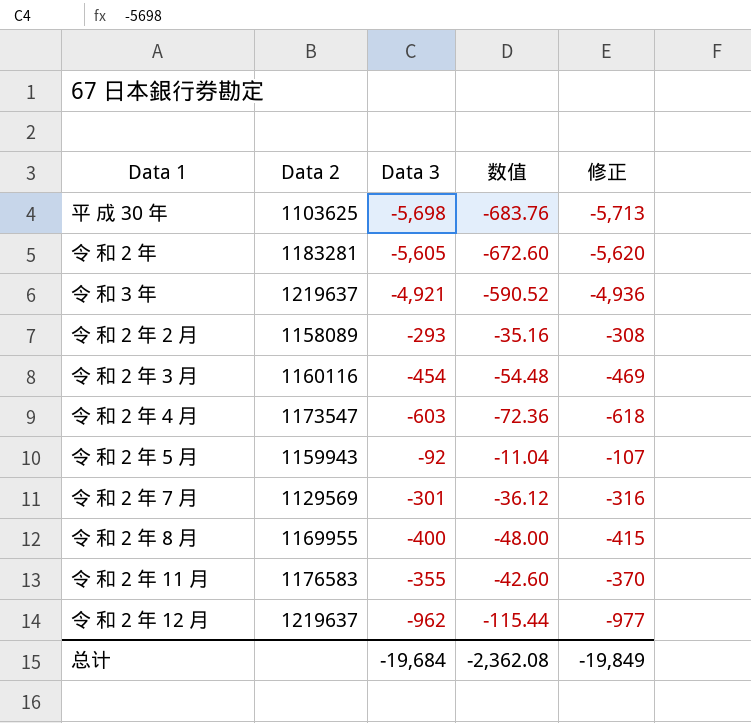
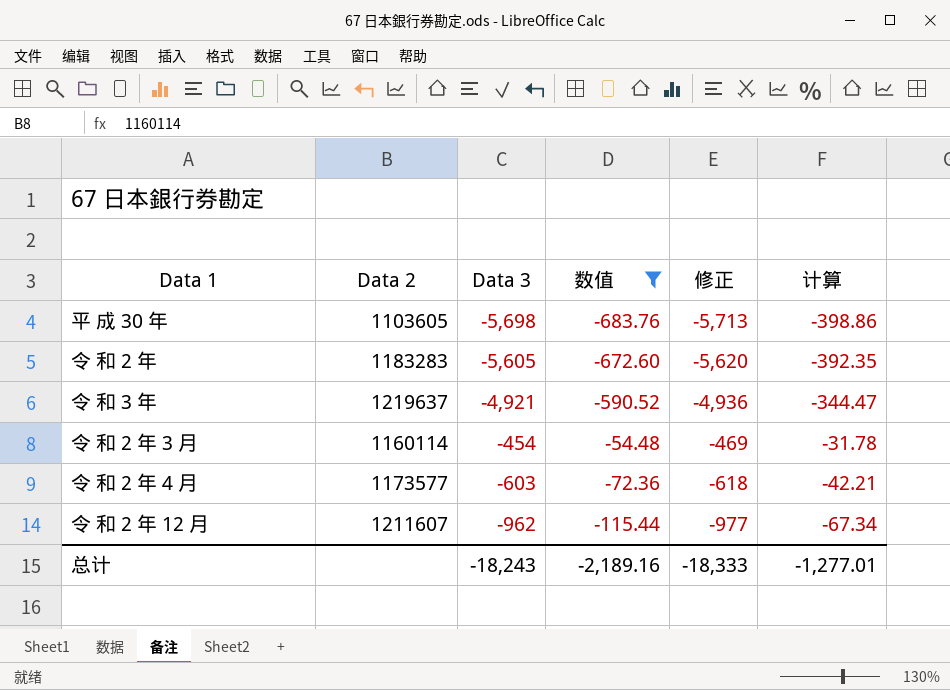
filter: none -> 数值 <= -54.48
column 计算 | formula: none -> [Data 3] * 0.07
平 成 30 年 | Data 2: 1103625 -> 1103605
令 和 2 年 | Data 2: 1183281 -> 1183283
令 和 2 年 3 月 | Data 2: 1160116 -> 1160114
令 和 2 年 4 月 | Data 2: 1173547 -> 1173577
令 和 2 年 12 月 | Data 2: 1219637 -> 1211607
总计 | Data 3: -19,684 -> -18,243
总计 | 数值: -2,362.08 -> -2,189.16
总计 | 修正: -19,849 -> -18,333

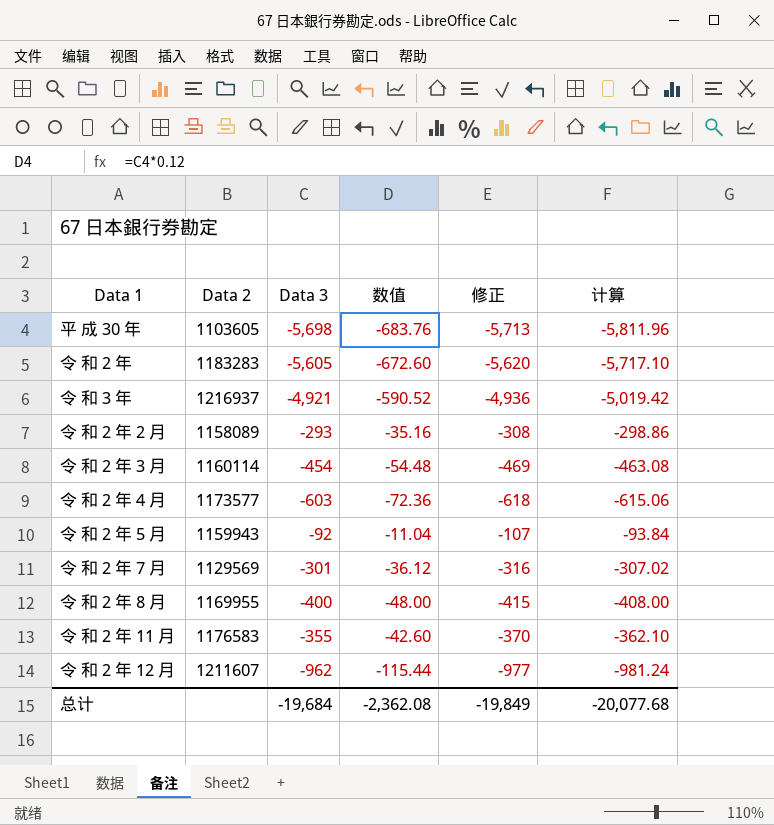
filter: 数值 <= -54.48 -> none
column 计算 | formula: [Data 3] * 0.07 -> [Data 3] * 1.02
令 和 3 年 | Data 2: 1219637 -> 1216937
总计 | Data 3: -18,243 -> -19,684
总计 | 数值: -2,189.16 -> -2,362.08
总计 | 修正: -18,333 -> -19,849
总计 | 计算: -1,277.01 -> -20,077.68

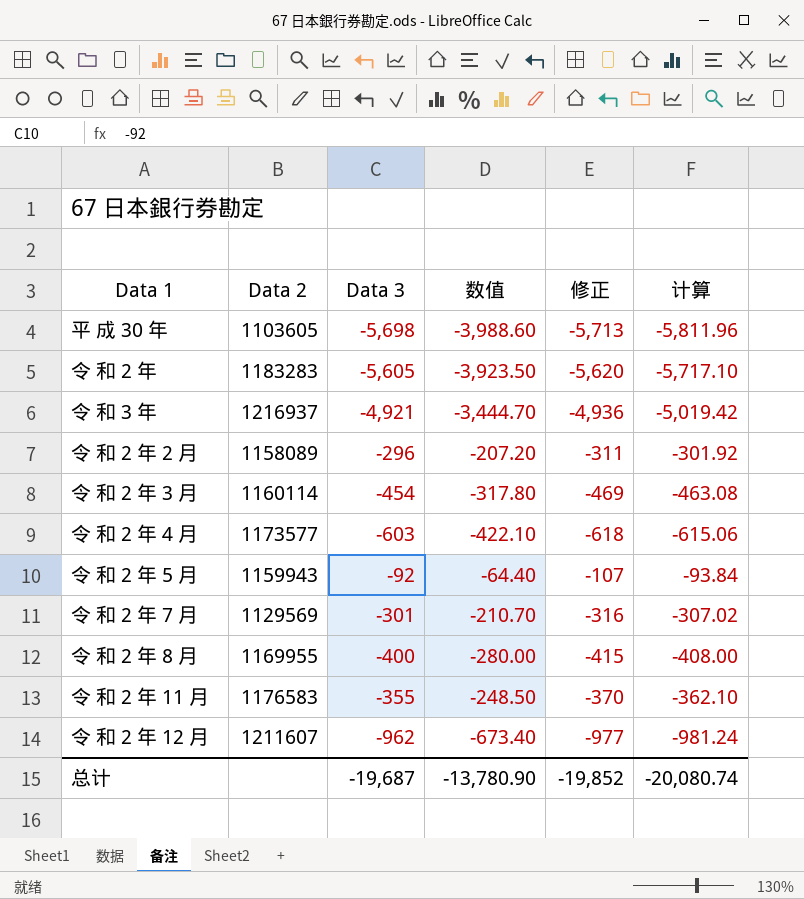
column 数值 | formula: [Data 3] * 0.12 -> [Data 3] * 0.7
令 和 2 年 2 月 | Data 3: -293 -> -296
令 和 2 年 2 月 | 修正: -308 -> -311
令 和 2 年 2 月 | 计算: -298.86 -> -301.92
总计 | Data 3: -19,684 -> -19,687
总计 | 数值: -2,362.08 -> -13,780.90
总计 | 修正: -19,849 -> -19,852
总计 | 计算: -20,077.68 -> -20,080.74

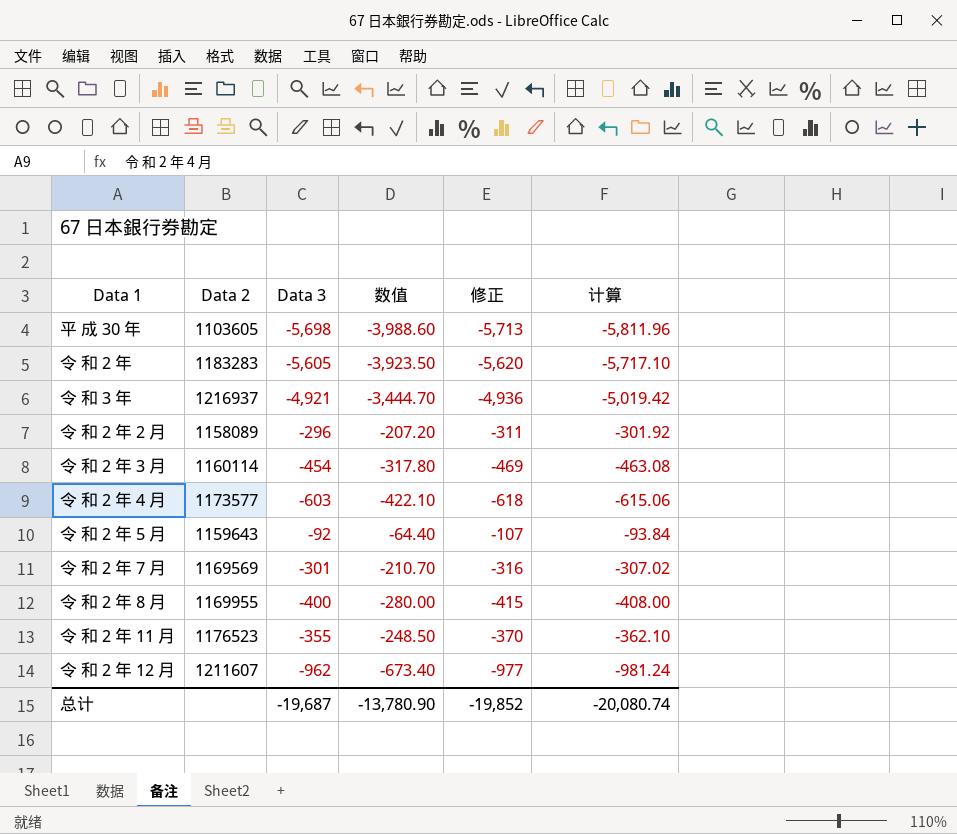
令 和 2 年 5 月 | Data 2: 1159943 -> 1159643
令 和 2 年 7 月 | Data 2: 1129569 -> 1169569
令 和 2 年 11 月 | Data 2: 1176583 -> 1176523

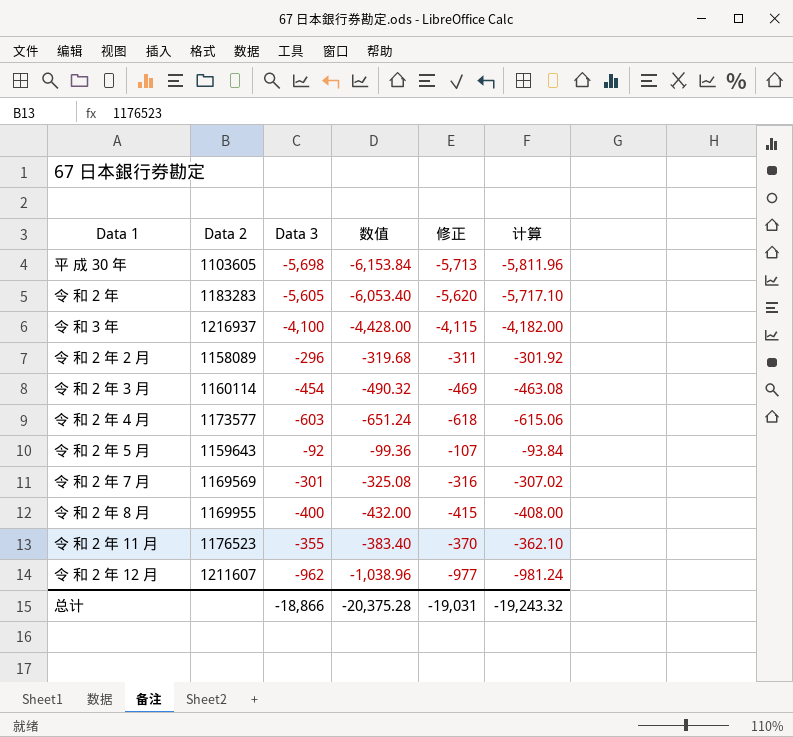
column 数值 | formula: [Data 3] * 0.7 -> [Data 3] * 1.08
令 和 3 年 | Data 3: -4,921 -> -4,100
令 和 3 年 | 修正: -4,936 -> -4,115
令 和 3 年 | 计算: -5,019.42 -> -4,182.00
总计 | Data 3: -19,687 -> -18,866
总计 | 数值: -13,780.90 -> -20,375.28
总计 | 修正: -19,852 -> -19,031
总计 | 计算: -20,080.74 -> -19,243.32

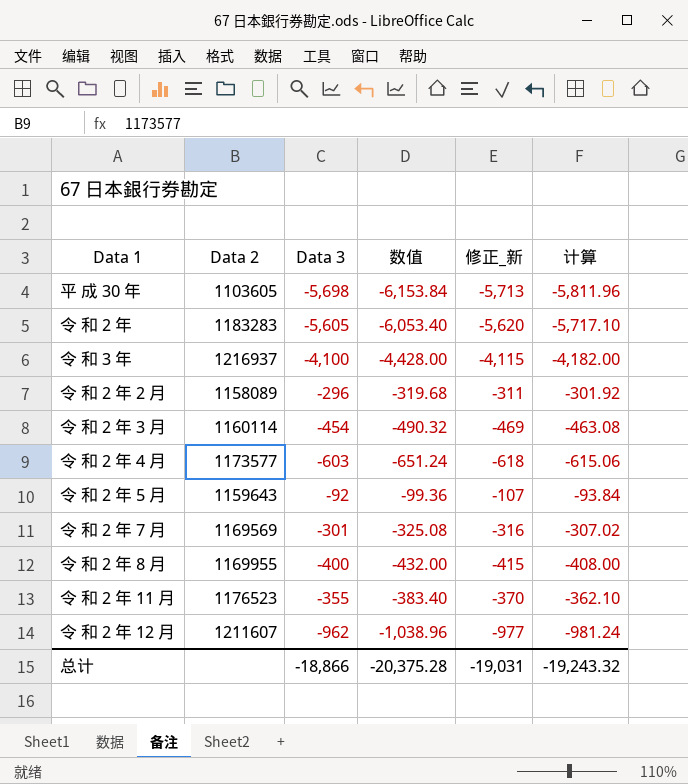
column name: 修正 -> 修正_新

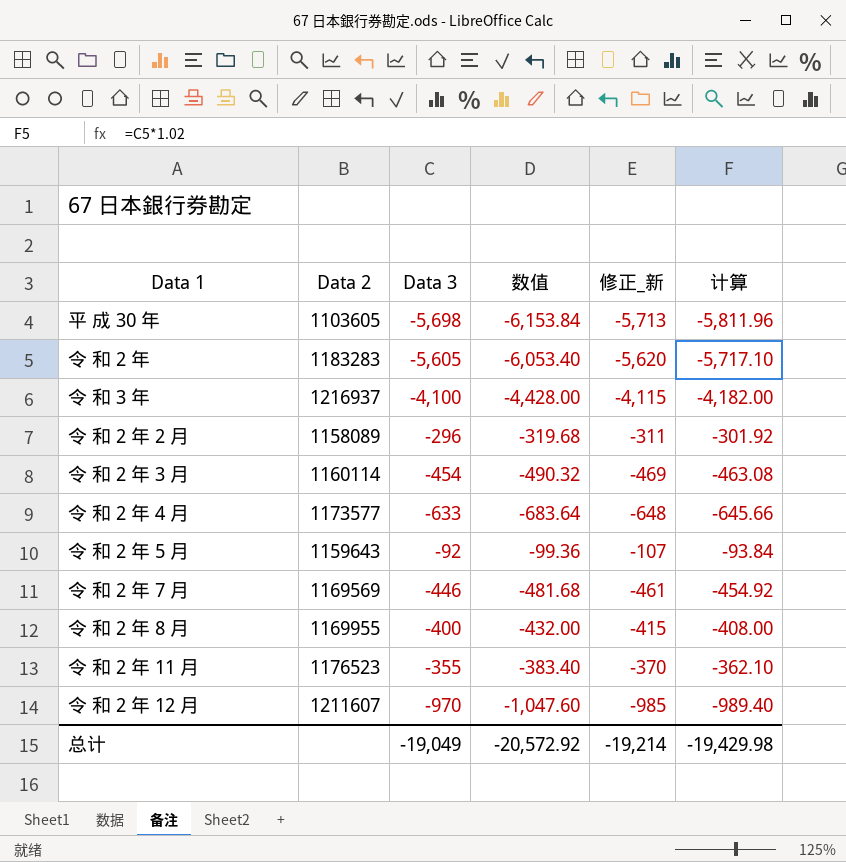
令 和 2 年 4 月 | Data 3: -603 -> -633
令 和 2 年 4 月 | 数值: -651.24 -> -683.64
令 和 2 年 4 月 | 修正_新: -618 -> -648
令 和 2 年 4 月 | 计算: -615.06 -> -645.66
令 和 2 年 7 月 | Data 3: -301 -> -446
令 和 2 年 7 月 | 数值: -325.08 -> -481.68
令 和 2 年 7 月 | 修正_新: -316 -> -461
令 和 2 年 7 月 | 计算: -307.02 -> -454.92
令 和 2 年 12 月 | Data 3: -962 -> -970
令 和 2 年 12 月 | 数值: -1,038.96 -> -1,047.60
令 和 2 年 12 月 | 修正_新: -977 -> -985
令 和 2 年 12 月 | 计算: -981.24 -> -989.40
总计 | Data 3: -18,866 -> -19,049
总计 | 数值: -20,375.28 -> -20,572.92
总计 | 修正_新: -19,031 -> -19,214
总计 | 计算: -19,243.32 -> -19,429.98

